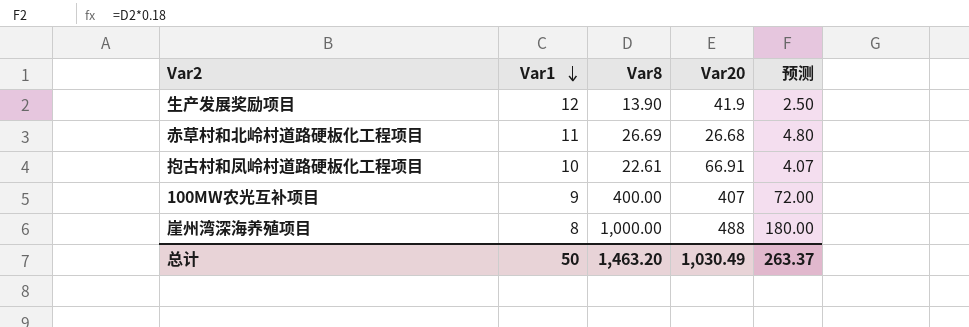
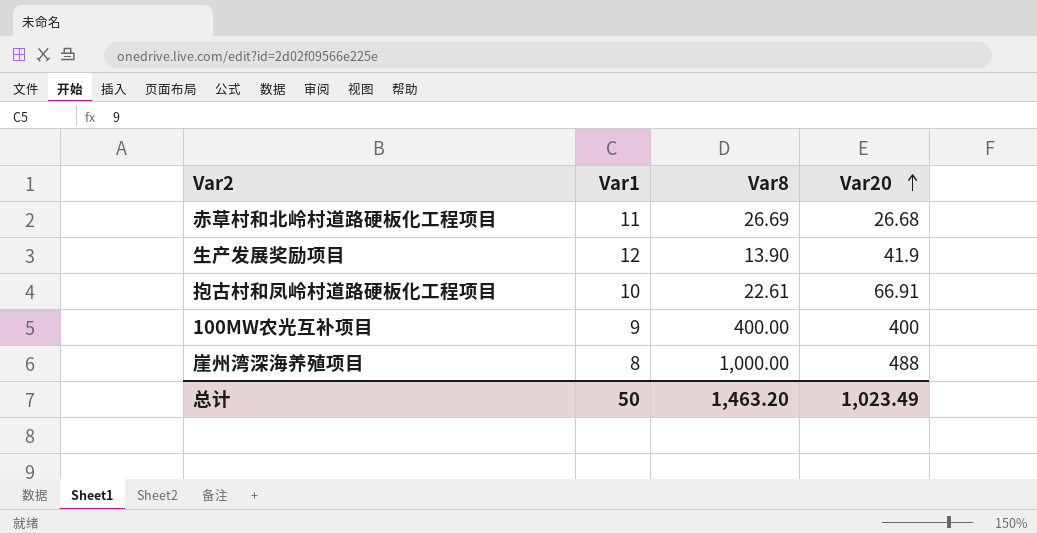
row order: Var1 descending -> Var20 ascending
column 预测 | formula: [Var8] * 0.18 -> none
100MW农光互补项目 | Var20: 407 -> 400
总计 | Var20: 1,030.49 -> 1,023.49

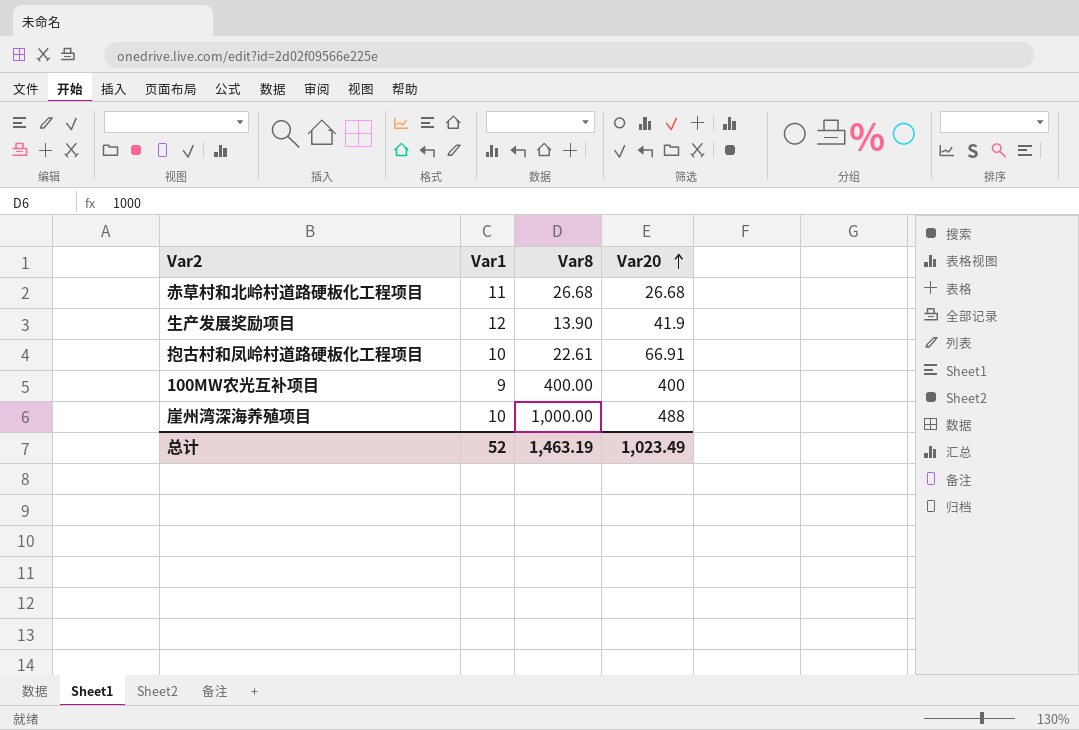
赤草村和北岭村道路硬板化工程项目 | Var8: 26.69 -> 26.68
崖州湾深海养殖项目 | Var1: 8 -> 10
总计 | Var1: 50 -> 52
总计 | Var8: 1,463.20 -> 1,463.19

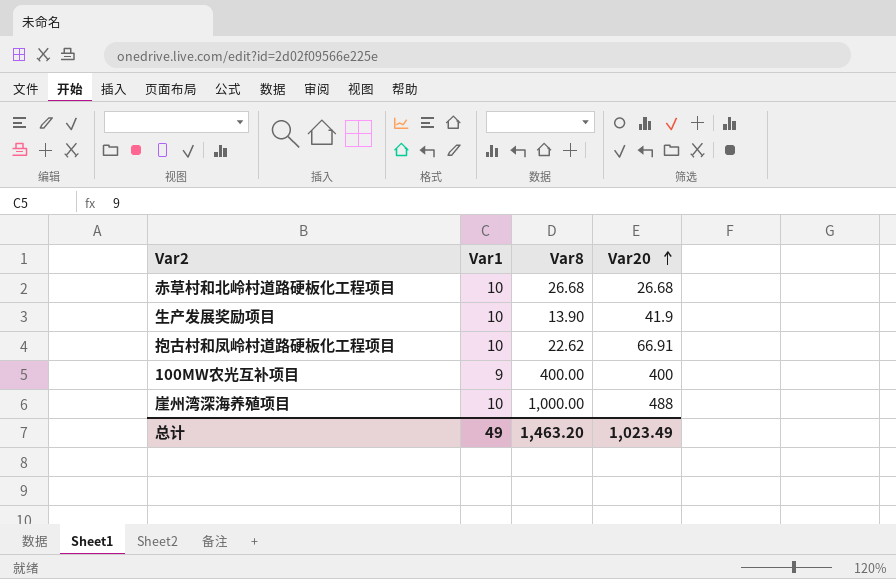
赤草村和北岭村道路硬板化工程项目 | Var1: 11 -> 10
生产发展奖励项目 | Var1: 12 -> 10
抱古村和凤岭村道路硬板化工程项目 | Var8: 22.61 -> 22.62
总计 | Var1: 52 -> 49
总计 | Var8: 1,463.19 -> 1,463.20

